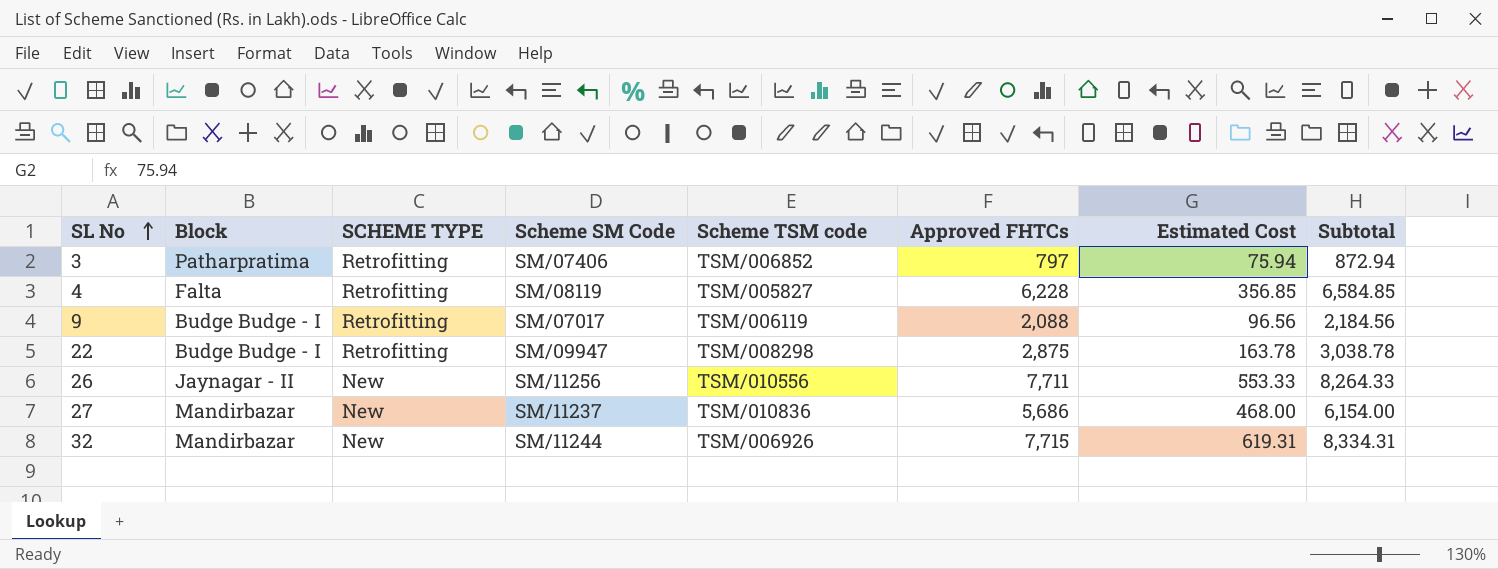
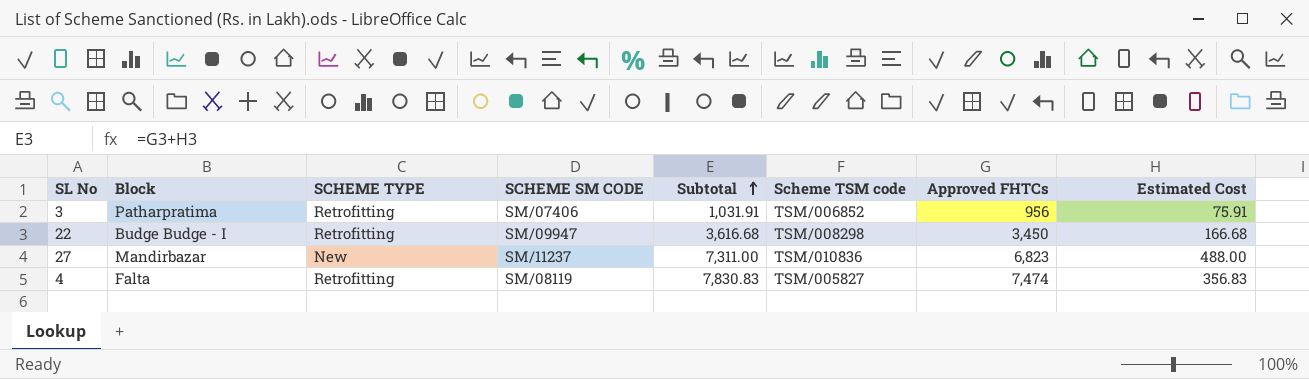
row order: SL No ascending -> Subtotal ascending
column name: Scheme SM Code -> SCHEME SM CODE
column Subtotal | position: 8 -> 5
row 9: Budge Budge - I | Retrofitting | SM/07017 | TSM/006119 | 2,088 | 96.56 | 2,184.56 -> none
row 26: Jaynagar - II | New | SM/11256 | TSM/010556 | 7,711 | 553.33 | 8,264.33 -> none
row 32: Mandirbazar | New | SM/11244 | TSM/006926 | 7,715 | 619.31 | 8,334.31 -> none
3 | Subtotal: 872.94 -> 1,031.91
3 | Approved FHTCs: 797 -> 956
3 | Estimated Cost: 75.94 -> 75.91
22 | Subtotal: 3,038.78 -> 3,616.68
22 | Approved FHTCs: 2,875 -> 3,450
22 | Estimated Cost: 163.78 -> 166.68
27 | Subtotal: 6,154.00 -> 7,311.00
27 | Approved FHTCs: 5,686 -> 6,823
27 | Estimated Cost: 468.00 -> 488.00
4 | Subtotal: 6,584.85 -> 7,830.83
4 | Approved FHTCs: 6,228 -> 7,474
4 | Estimated Cost: 356.85 -> 356.83

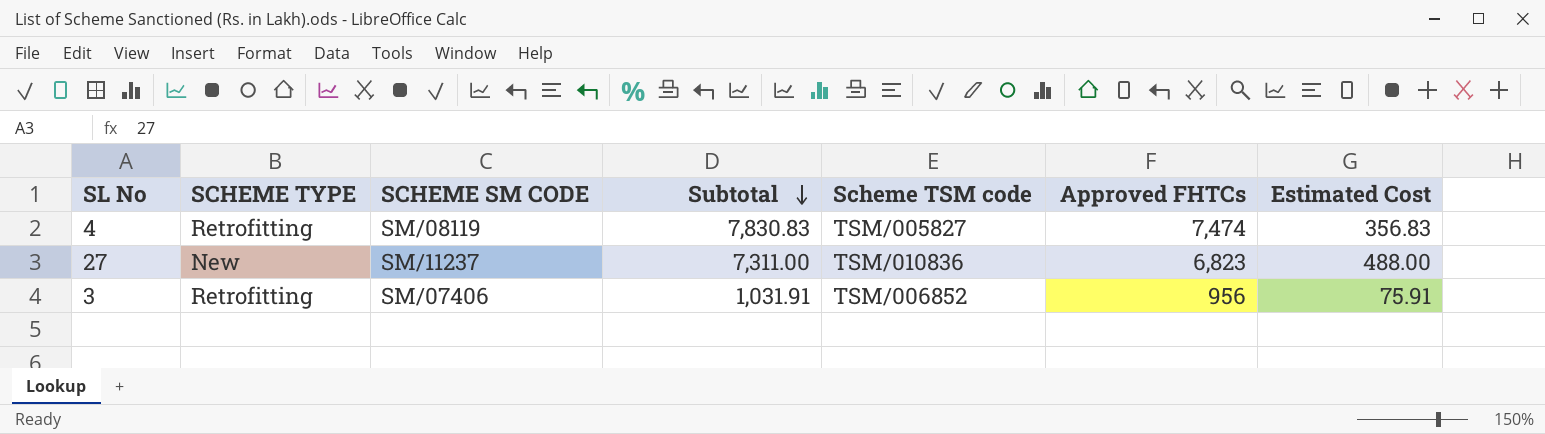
row order: Subtotal ascending -> Subtotal descending
column Block | position: 2 -> none
row 22: Budge Budge - I | Retrofitting | SM/09947 | 3,616.68 | TSM/008298 | 3,450 | 166.68 -> none

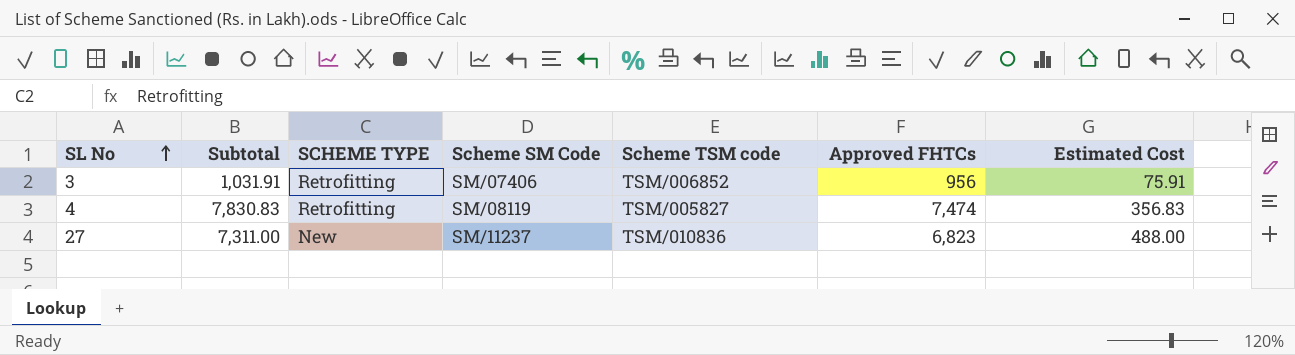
row order: Subtotal descending -> SL No ascending
column Subtotal | position: 4 -> 2
column name: SCHEME SM CODE -> Scheme SM Code

